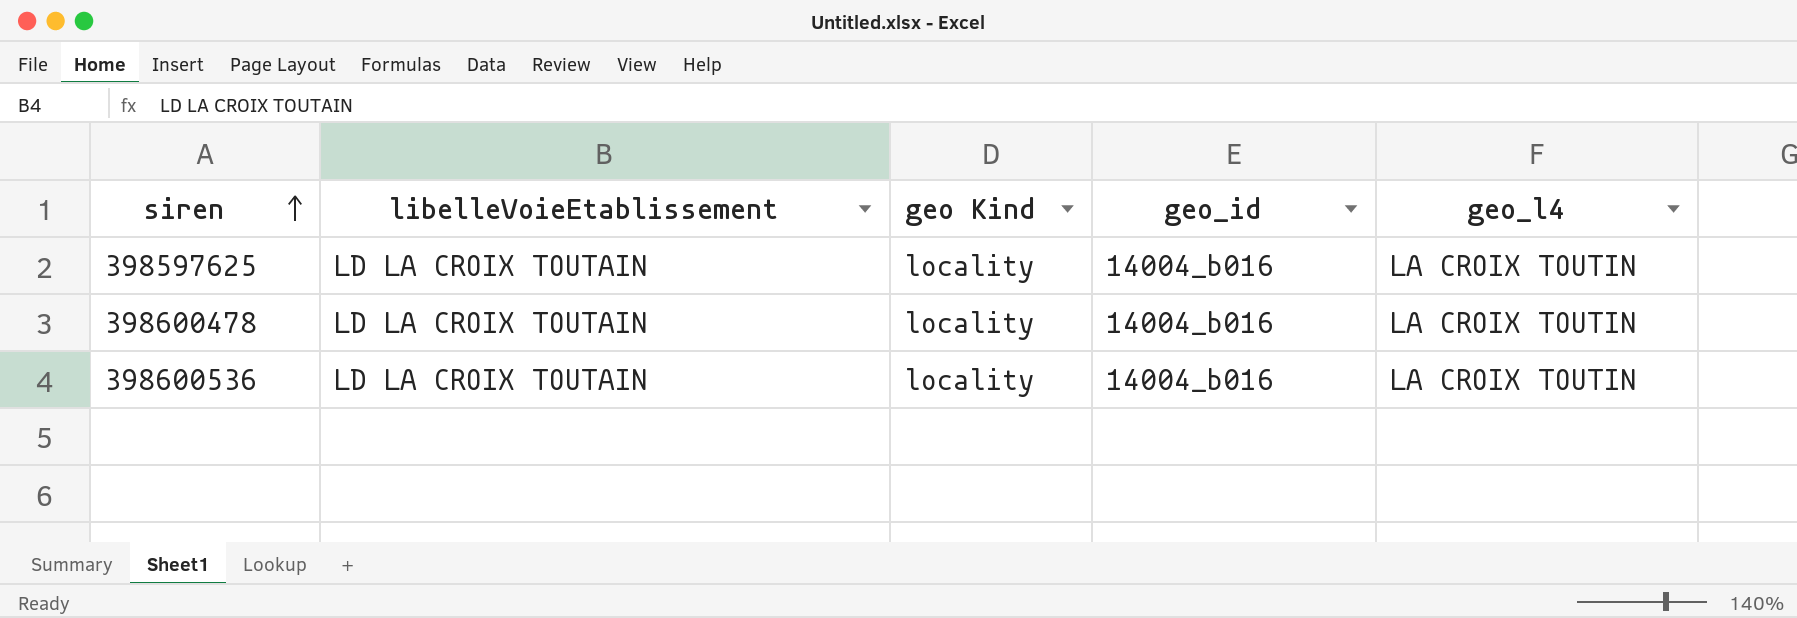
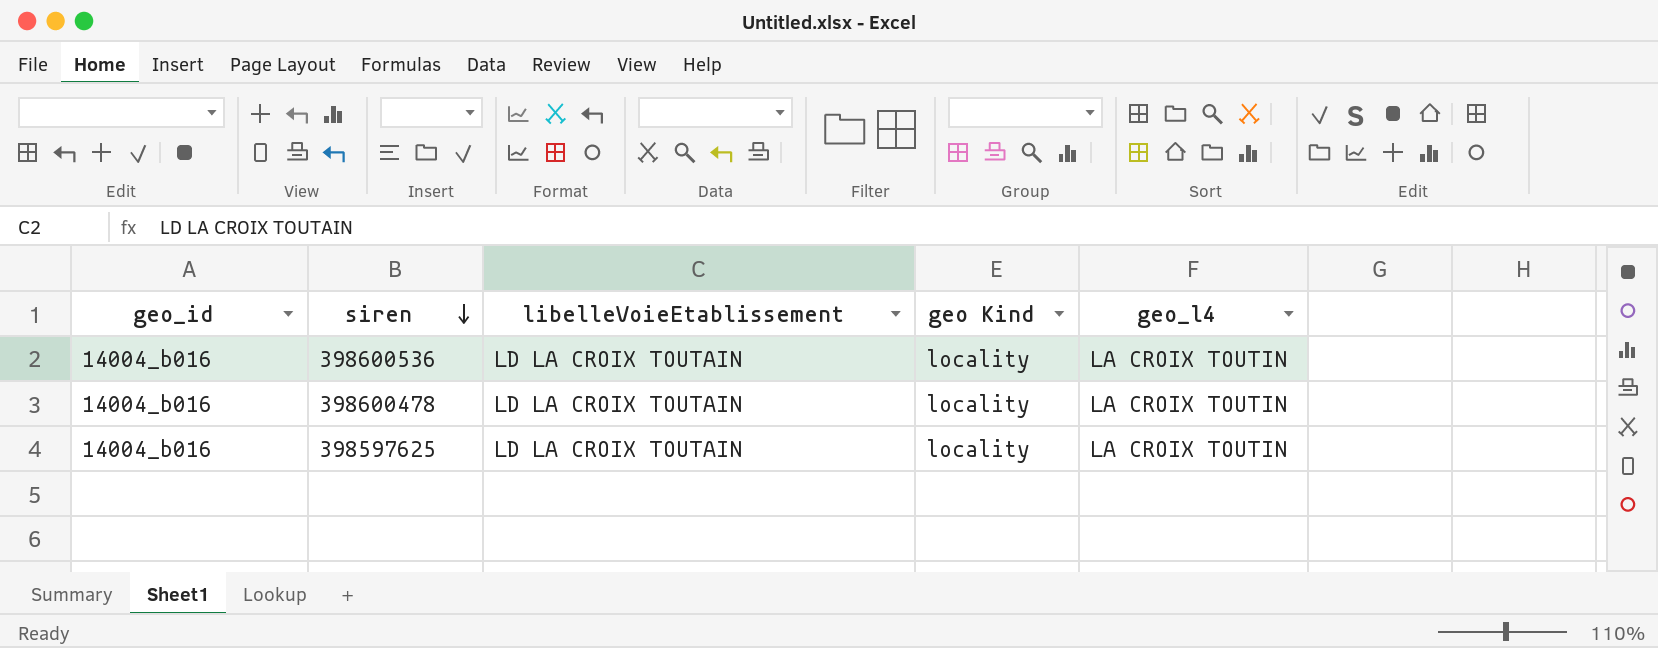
row order: siren ascending -> siren descending
column geo_id | position: 4 -> 1

